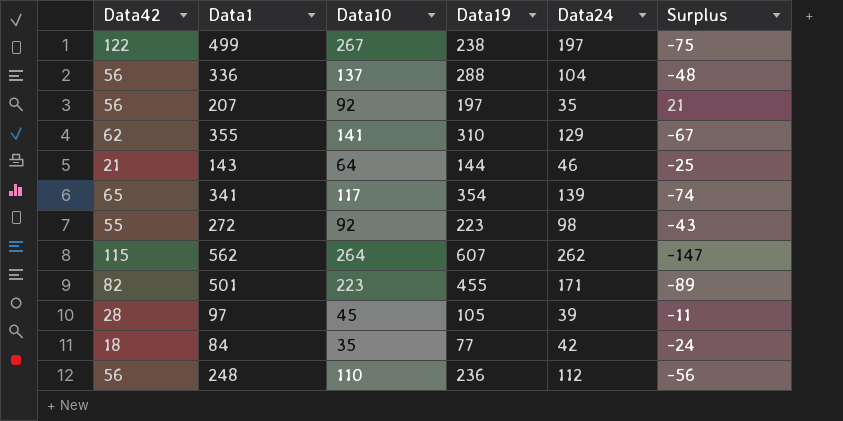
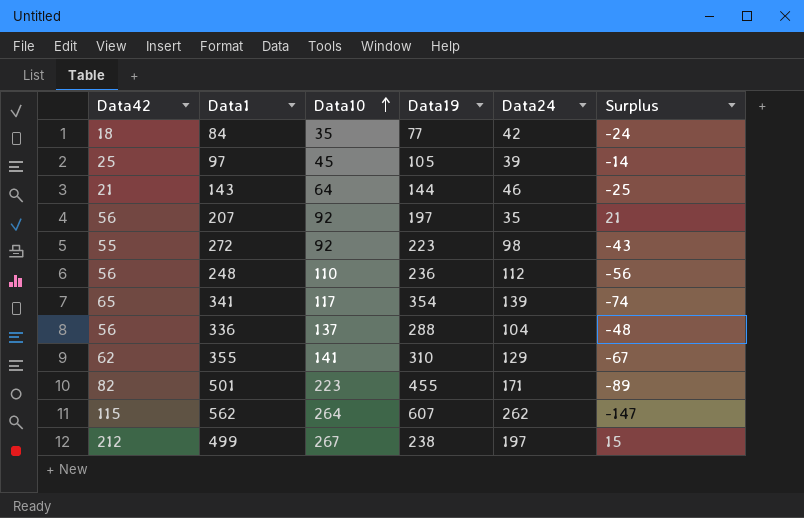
row order: none -> Data10 ascending
97 | Data42: 28 -> 25
97 | Surplus: -11 -> -14
499 | Data42: 122 -> 212
499 | Surplus: -75 -> 15

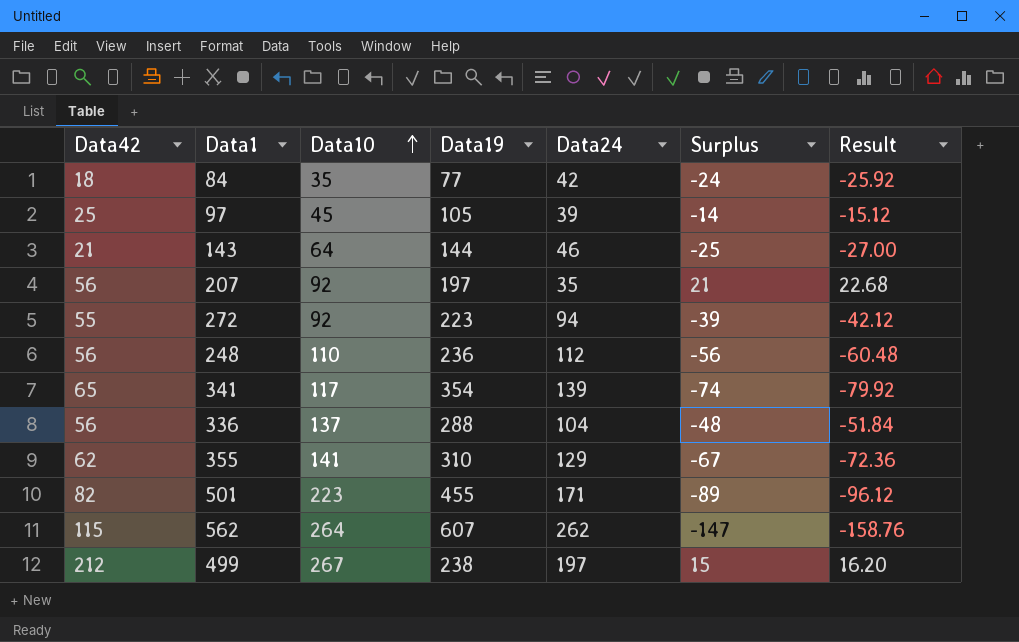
column Result | formula: none -> [Surplus] * 1.08
272 | Data24: 98 -> 94
272 | Surplus: -43 -> -39

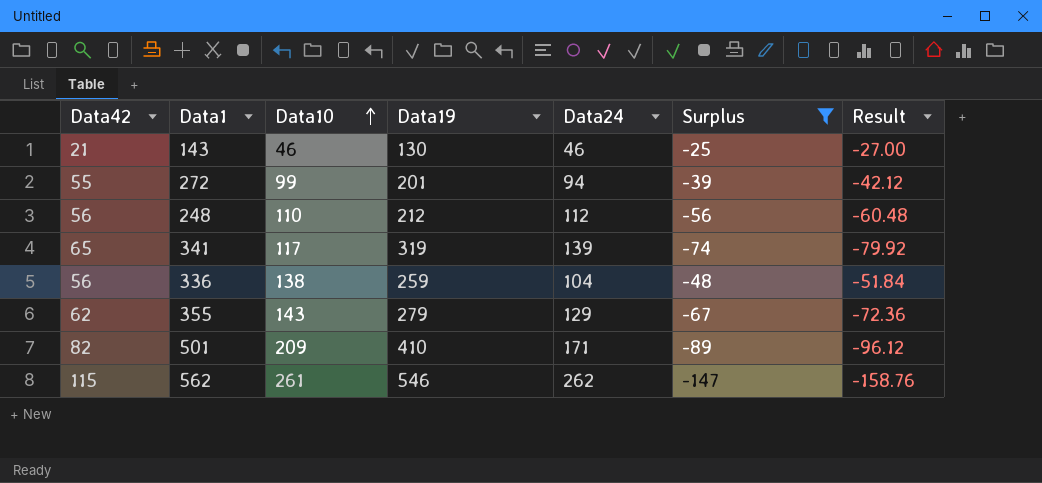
filter: none -> Surplus <= -25
143 | Data10: 64 -> 46
143 | Data19: 144 -> 130
272 | Data10: 92 -> 99
272 | Data19: 223 -> 201
248 | Data19: 236 -> 212
341 | Data19: 354 -> 319
336 | Data10: 137 -> 138
336 | Data19: 288 -> 259
355 | Data10: 141 -> 143
355 | Data19: 310 -> 279
501 | Data10: 223 -> 209
501 | Data19: 455 -> 410
562 | Data10: 264 -> 261
562 | Data19: 607 -> 546

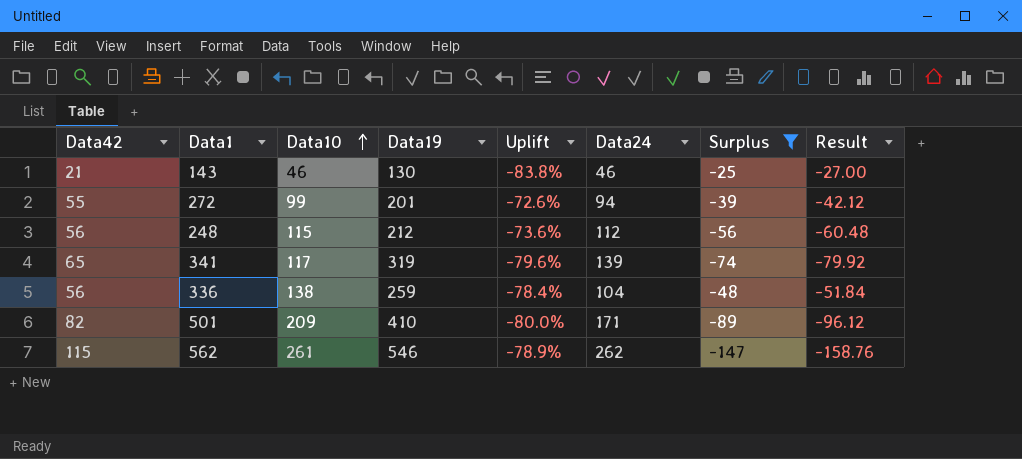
column Uplift | formula: none -> ([Data42] - [Data19]) / [Data19]
row 355: 62 | 143 | 279 | 129 | -67 | -72.36 -> none
248 | Data10: 110 -> 115

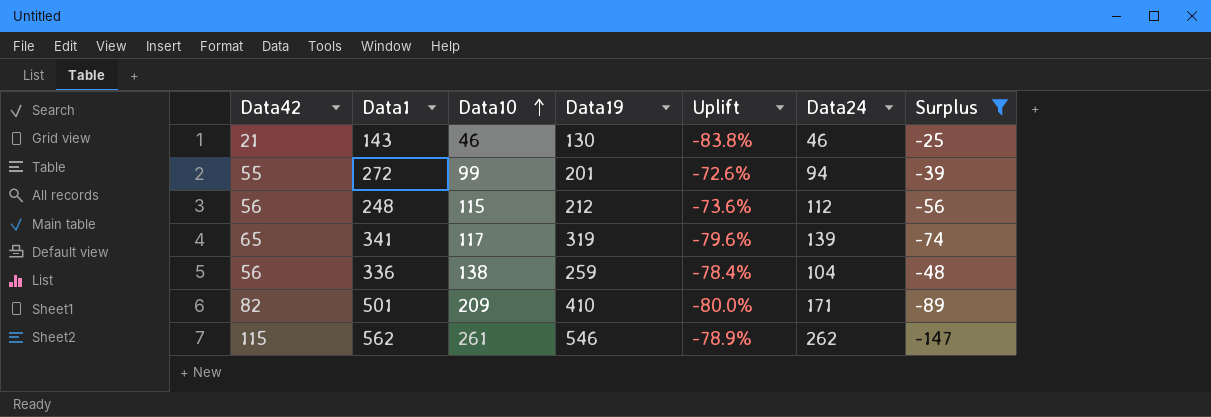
column Result | formula: [Surplus] * 1.08 -> none

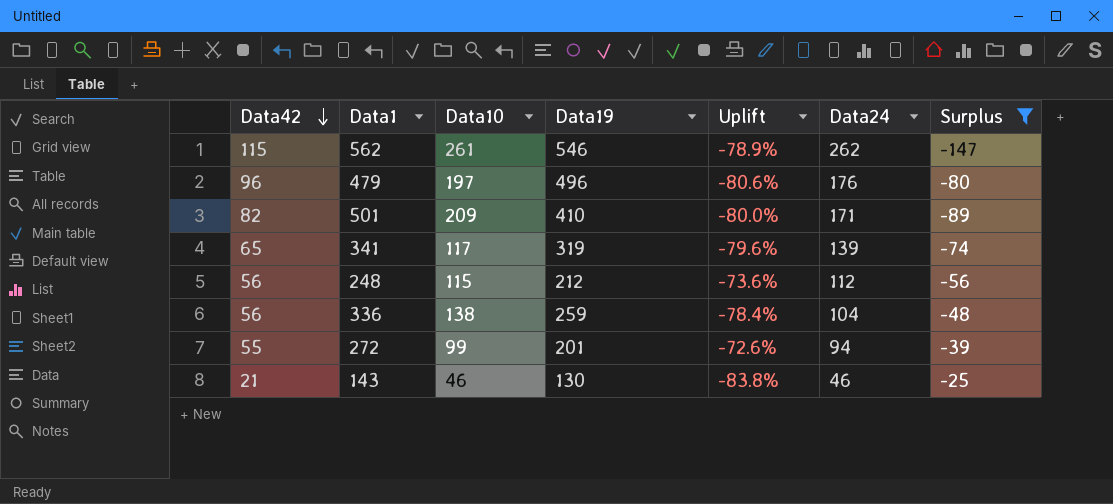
row order: Data10 ascending -> Data42 descending
row 479: none -> 96 | 197 | 496 | -80.6% | 176 | -80

